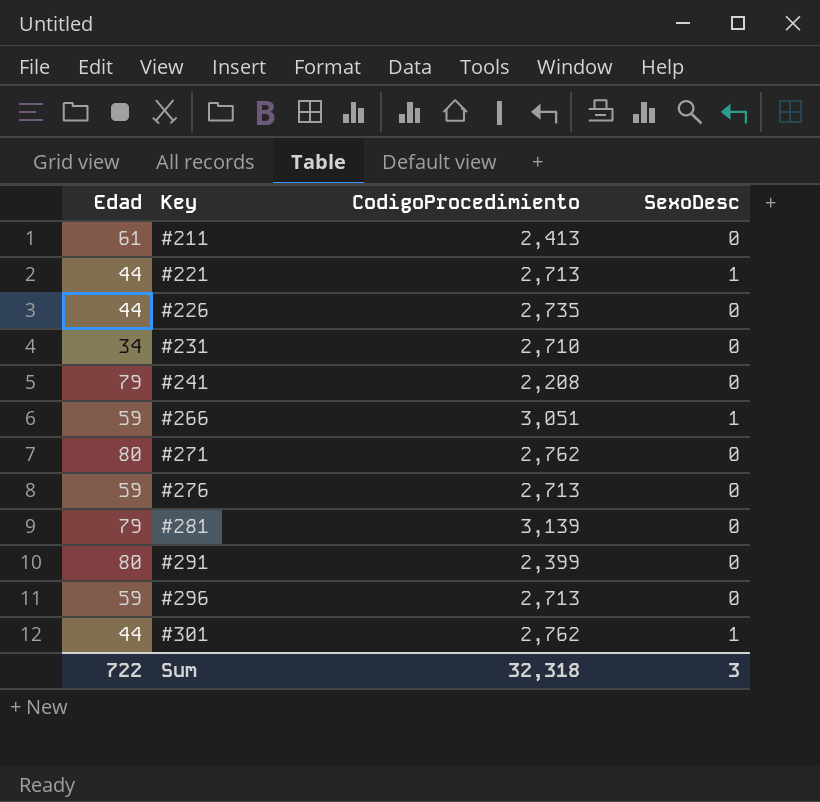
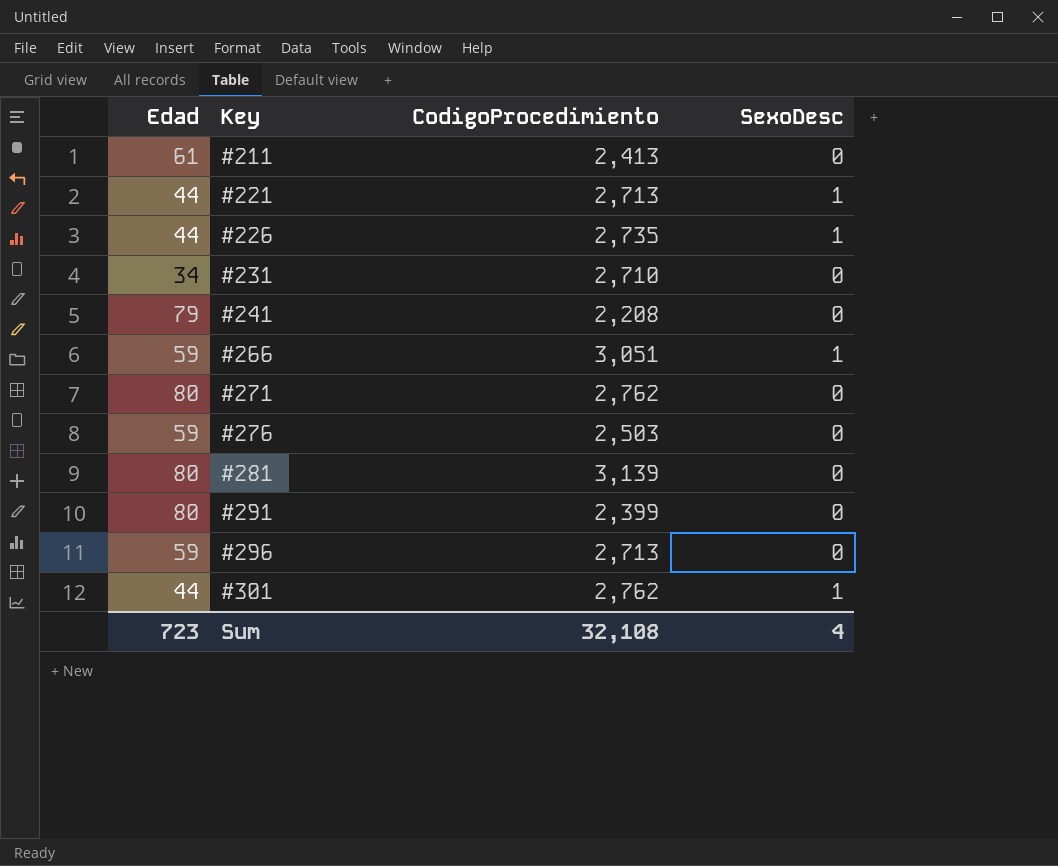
#226 | SexoDesc: 0 -> 1
#276 | CodigoProcedimiento: 2,713 -> 2,503
#281 | Edad: 79 -> 80
Sum | Edad: 722 -> 723
Sum | CodigoProcedimiento: 32,318 -> 32,108
Sum | SexoDesc: 3 -> 4

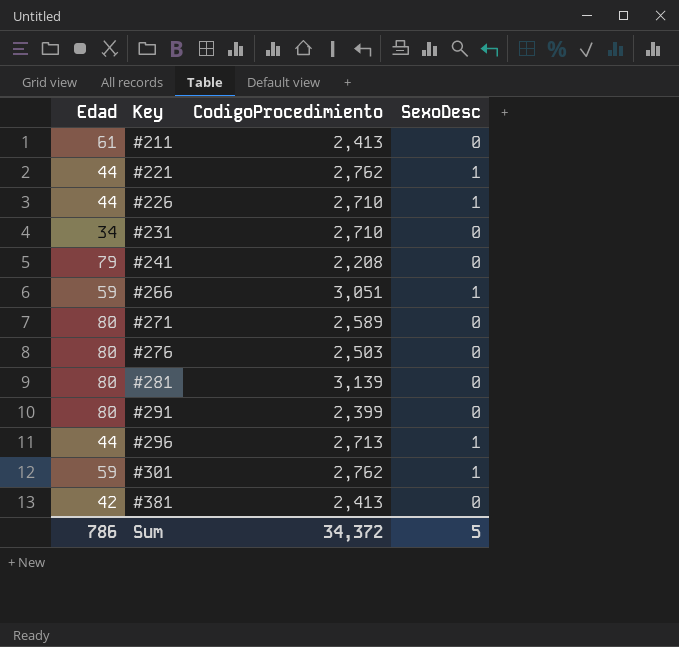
#221 | CodigoProcedimiento: 2,713 -> 2,762
#226 | CodigoProcedimiento: 2,735 -> 2,710
#271 | CodigoProcedimiento: 2,762 -> 2,589
#276 | Edad: 59 -> 80
#296 | Edad: 59 -> 44
#296 | SexoDesc: 0 -> 1
#301 | Edad: 44 -> 59
row #381: none -> 42 | 2,413 | 0
Sum | Edad: 723 -> 786
Sum | CodigoProcedimiento: 32,108 -> 34,372
Sum | SexoDesc: 4 -> 5

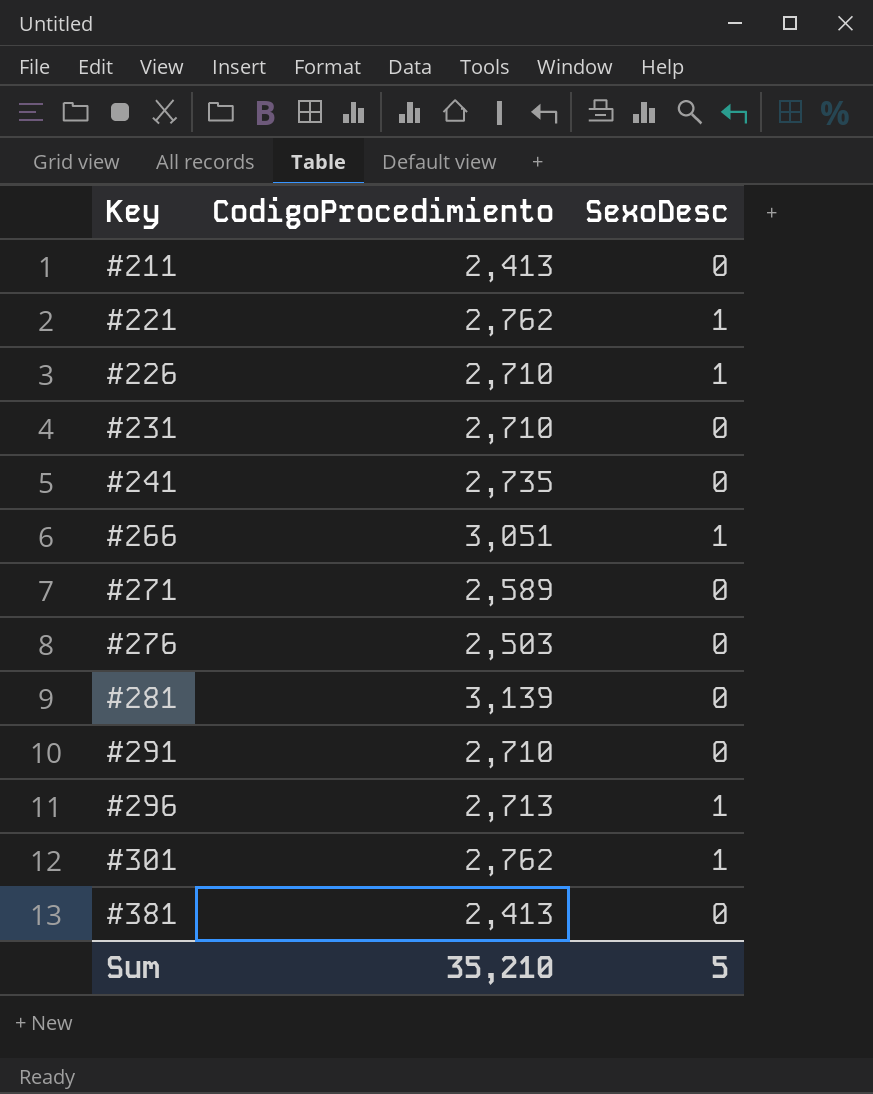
column Edad | position: 1 -> none
#241 | CodigoProcedimiento: 2,208 -> 2,735
#291 | CodigoProcedimiento: 2,399 -> 2,710
Sum | CodigoProcedimiento: 34,372 -> 35,210

